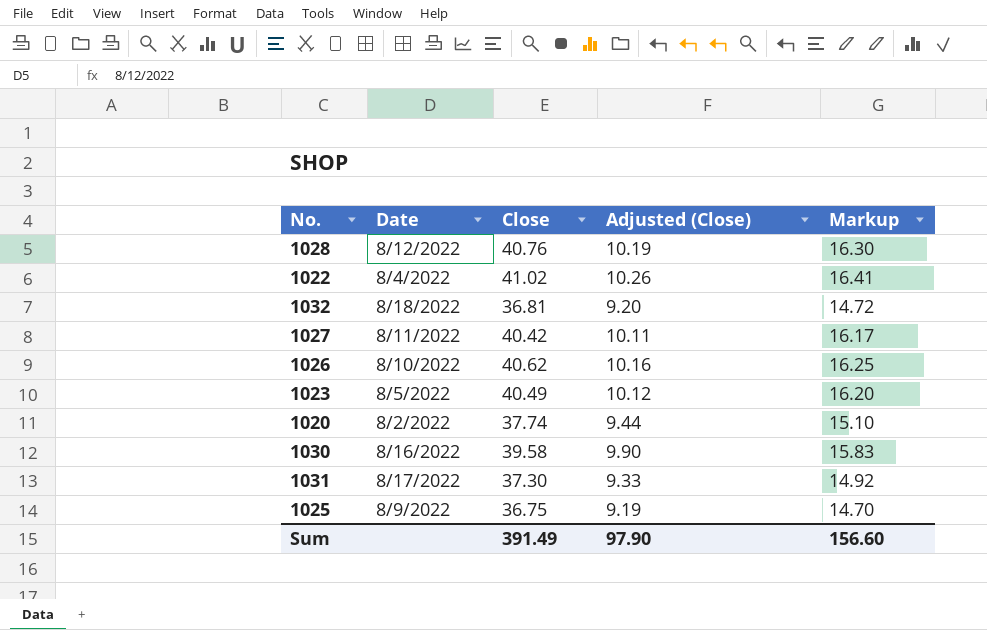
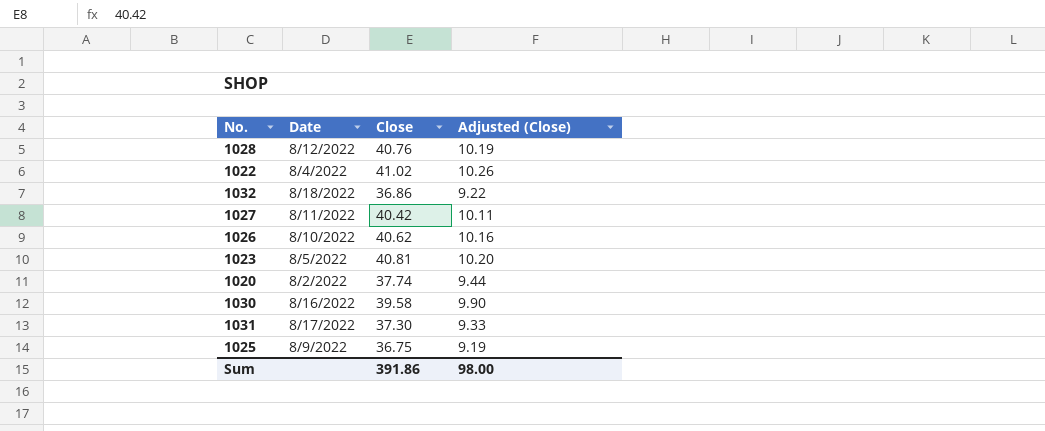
column Markup | formula: [Close] * 0.4 -> none
1032 | Close: 36.81 -> 36.86
1032 | Adjusted (Close): 9.20 -> 9.22
1023 | Close: 40.49 -> 40.81
1023 | Adjusted (Close): 10.12 -> 10.20
Sum | Close: 391.49 -> 391.86
Sum | Adjusted (Close): 97.90 -> 98.00

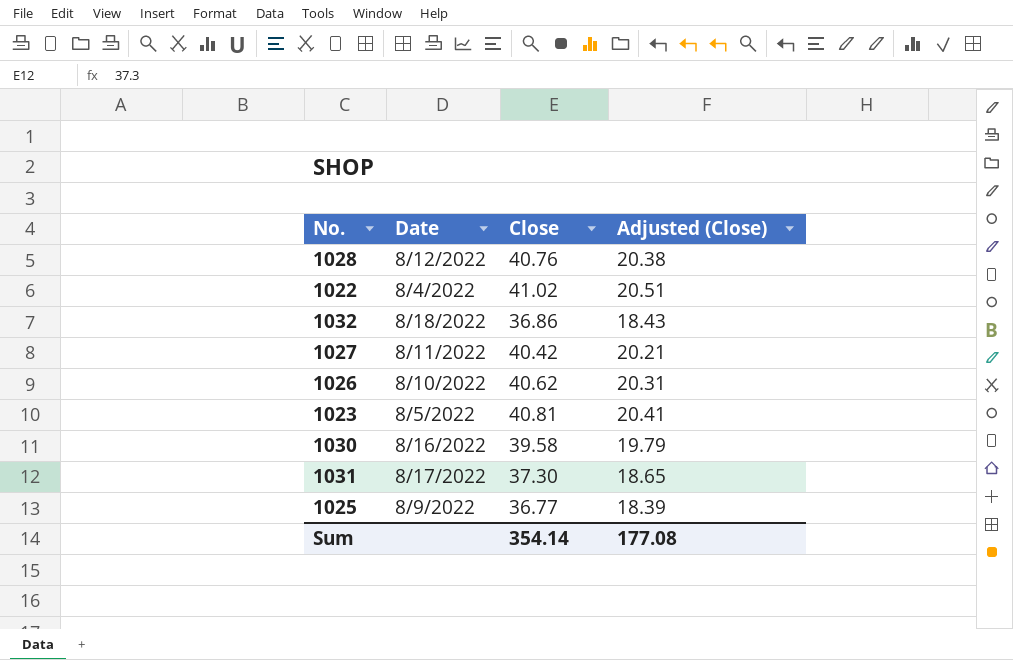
column Adjusted (Close) | formula: [Close] * 0.25 -> [Close] * 0.5
row 1020: 8/2/2022 | 37.74 | 9.44 -> none
1025 | Close: 36.75 -> 36.77
Sum | Close: 391.86 -> 354.14
Sum | Adjusted (Close): 98.00 -> 177.08

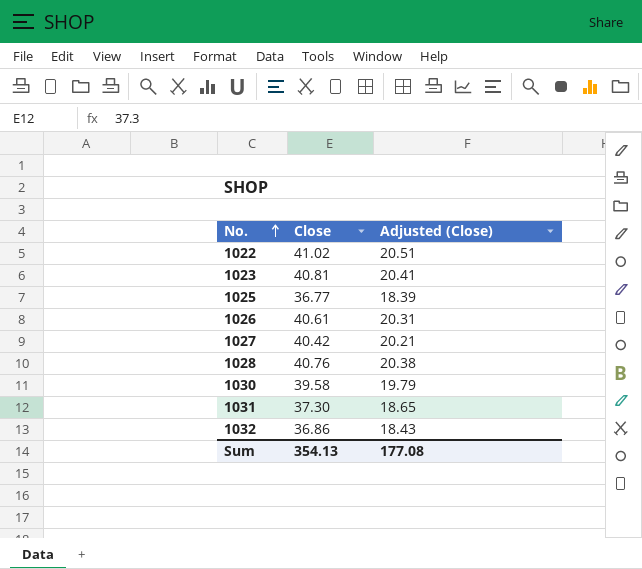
row order: none -> No. ascending
column Date | position: 2 -> none
1026 | Close: 40.62 -> 40.61
Sum | Close: 354.14 -> 354.13

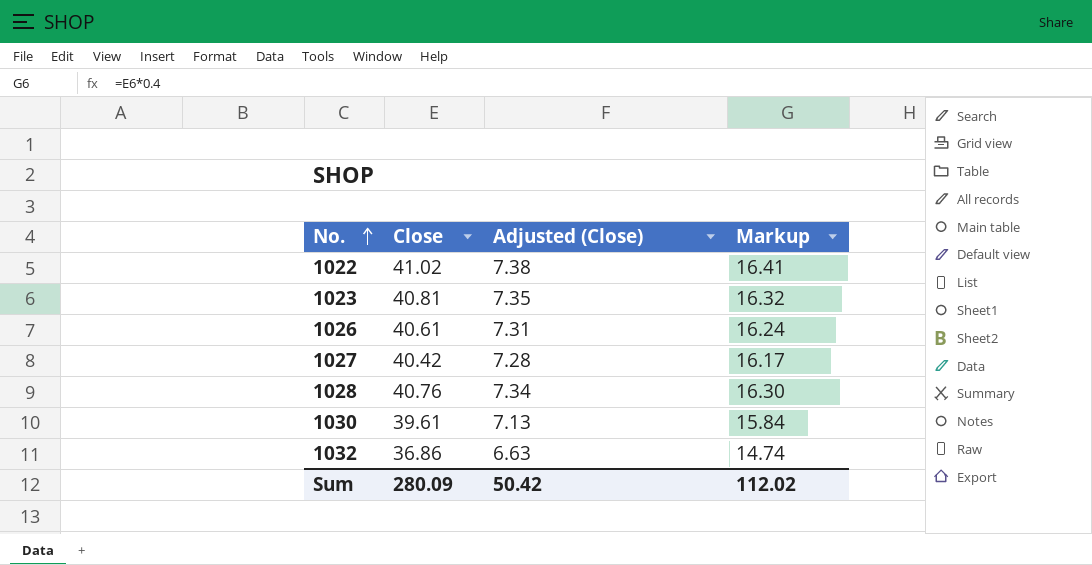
column Adjusted (Close) | formula: [Close] * 0.5 -> [Close] * 0.18
column Markup | formula: none -> [Close] * 0.4
row 1025: 36.77 | 18.39 -> none
row 1031: 37.30 | 18.65 -> none
1030 | Close: 39.58 -> 39.61
Sum | Close: 354.13 -> 280.09
Sum | Adjusted (Close): 177.08 -> 50.42

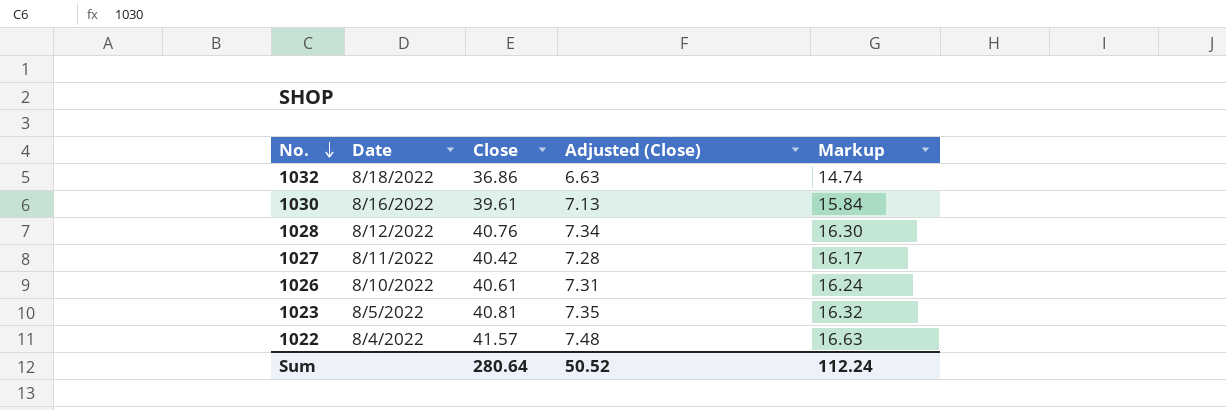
row order: No. ascending -> No. descending
column Date | position: none -> 2
1022 | Close: 41.02 -> 41.57
1022 | Adjusted (Close): 7.38 -> 7.48
1022 | Markup: 16.41 -> 16.63
Sum | Close: 280.09 -> 280.64
Sum | Adjusted (Close): 50.42 -> 50.52
Sum | Markup: 112.02 -> 112.24

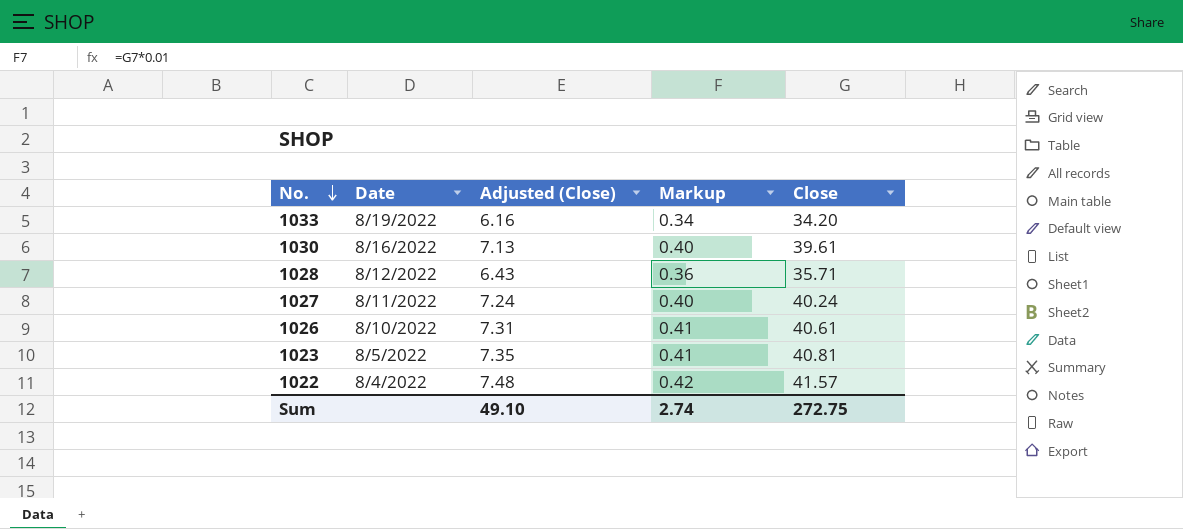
column Markup | formula: [Close] * 0.4 -> [Close] * 0.01
column Close | position: 3 -> 5
row 1032: 8/18/2022 | 36.86 | 6.63 | 14.74 -> none
row 1033: none -> 8/19/2022 | 6.16 | 0.34 | 34.20
1028 | Adjusted (Close): 7.34 -> 6.43
1028 | Close: 40.76 -> 35.71
1027 | Adjusted (Close): 7.28 -> 7.24
1027 | Close: 40.42 -> 40.24
Sum | Adjusted (Close): 50.52 -> 49.10
Sum | Markup: 112.24 -> 2.74
Sum | Close: 280.64 -> 272.75

